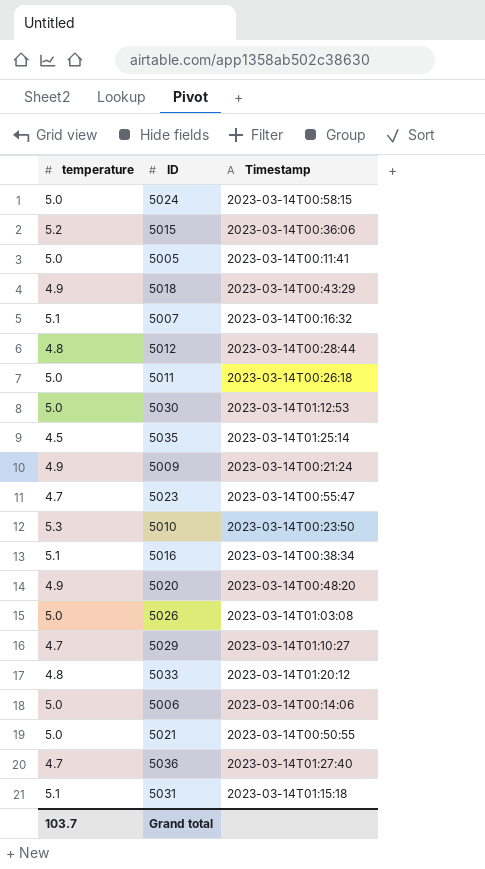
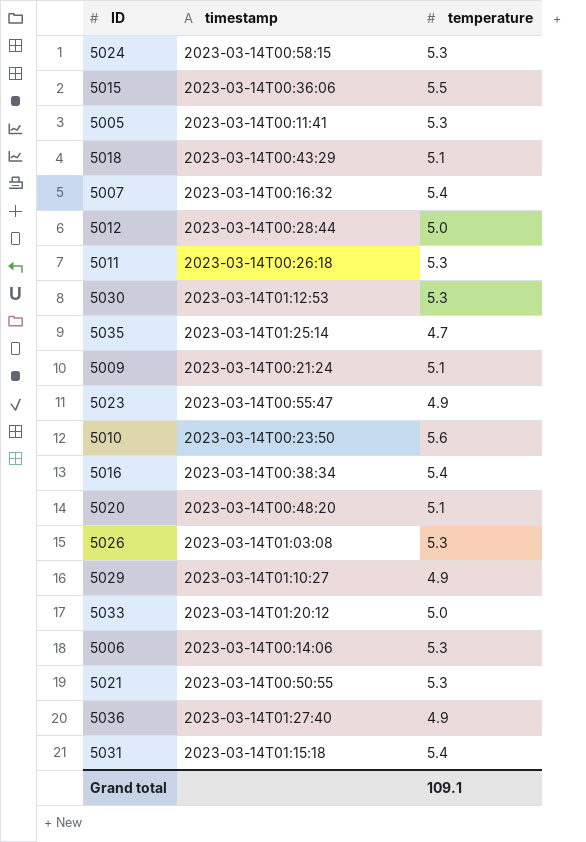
column name: Timestamp -> timestamp
column temperature | position: 1 -> 3
5024 | temperature: 5.0 -> 5.3
5015 | temperature: 5.2 -> 5.5
5005 | temperature: 5.0 -> 5.3
5018 | temperature: 4.9 -> 5.1
5007 | temperature: 5.1 -> 5.4
5012 | temperature: 4.8 -> 5.0
5011 | temperature: 5.0 -> 5.3
5030 | temperature: 5.0 -> 5.3
5035 | temperature: 4.5 -> 4.7
5009 | temperature: 4.9 -> 5.1
5023 | temperature: 4.7 -> 4.9
5010 | temperature: 5.3 -> 5.6
5016 | temperature: 5.1 -> 5.4
5020 | temperature: 4.9 -> 5.1
5026 | temperature: 5.0 -> 5.3
5029 | temperature: 4.7 -> 4.9
5033 | temperature: 4.8 -> 5.0
5006 | temperature: 5.0 -> 5.3
5021 | temperature: 5.0 -> 5.3
5036 | temperature: 4.7 -> 4.9
5031 | temperature: 5.1 -> 5.4
Grand total | temperature: 103.7 -> 109.1

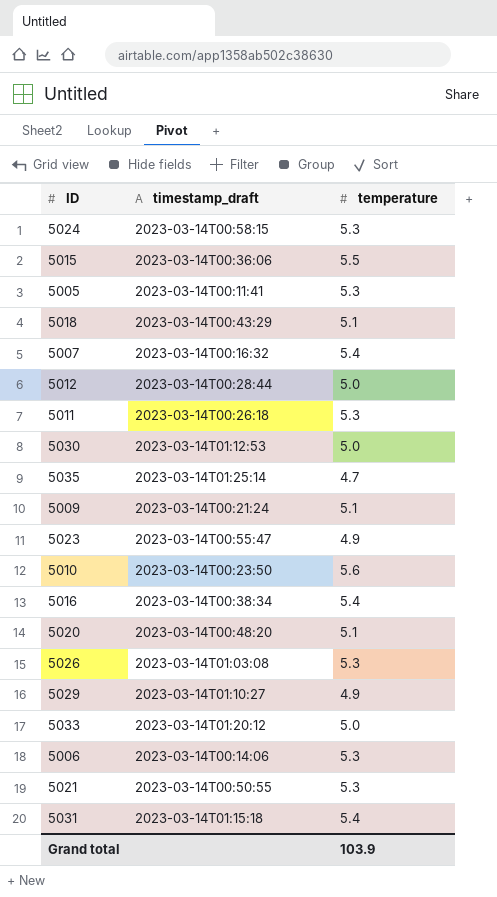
column name: timestamp -> timestamp_draft
row 5036: 2023-03-14T01:27:40 | 4.9 -> none
5030 | temperature: 5.3 -> 5.0
Grand total | temperature: 109.1 -> 103.9

